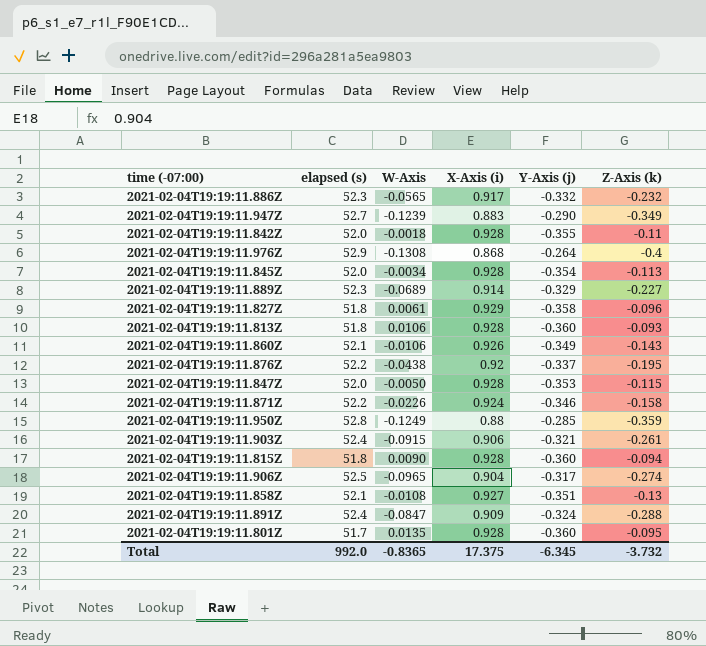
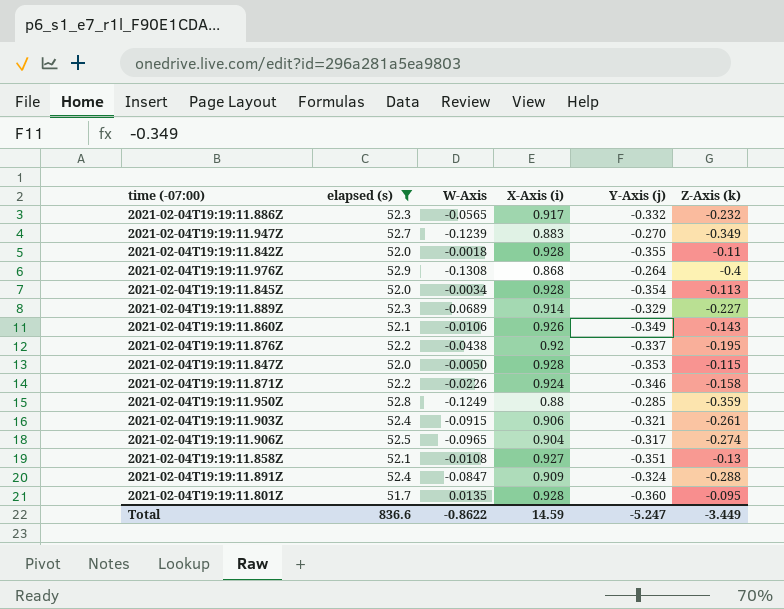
filter: none -> elapsed (s) != 51.8
2021-02-04T19:19:11.947Z | Y-Axis (j): -0.290 -> -0.270
Total | elapsed (s): 992.0 -> 836.6
Total | W-Axis: -0.8365 -> -0.8622
Total | X-Axis (i): 17.375 -> 14.59
Total | Y-Axis (j): -6.345 -> -5.247
Total | Z-Axis (k): -3.732 -> -3.449

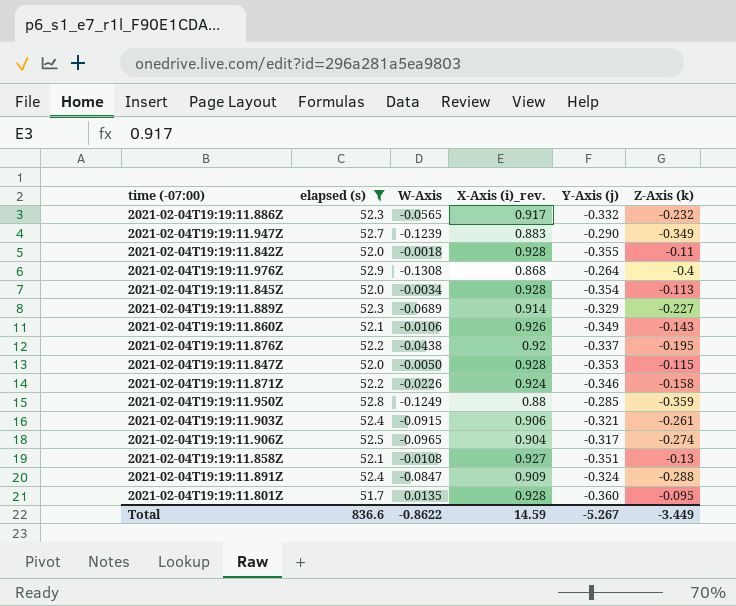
column name: X-Axis (i) -> X-Axis (i)_rev.
2021-02-04T19:19:11.947Z | Y-Axis (j): -0.270 -> -0.290
Total | Y-Axis (j): -5.247 -> -5.267

